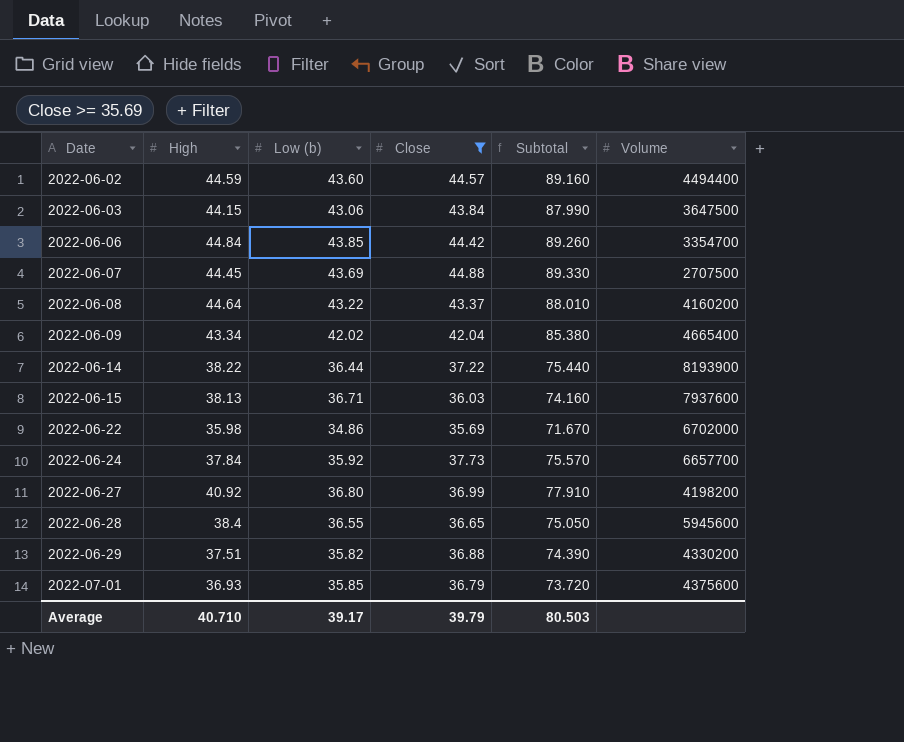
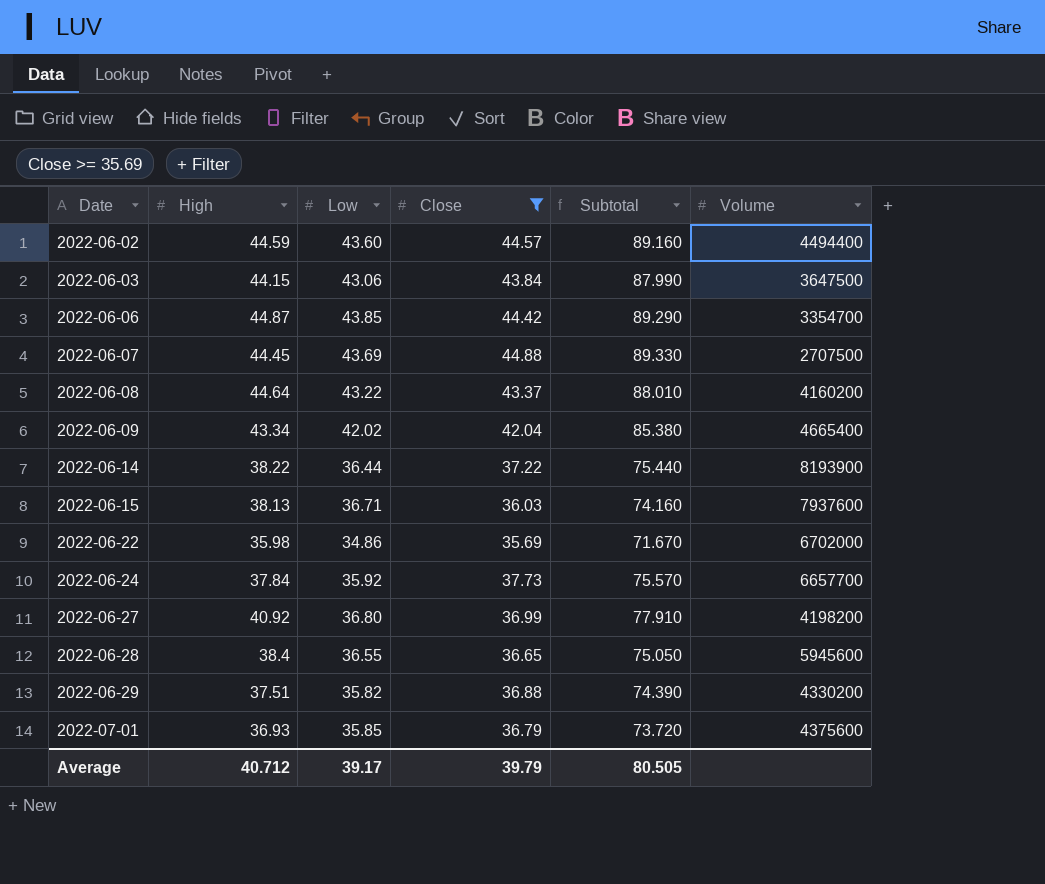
column name: Low (b) -> Low
2022-06-06 | High: 44.84 -> 44.87
2022-06-06 | Subtotal: 89.260 -> 89.290
Average | High: 40.710 -> 40.712
Average | Subtotal: 80.503 -> 80.505

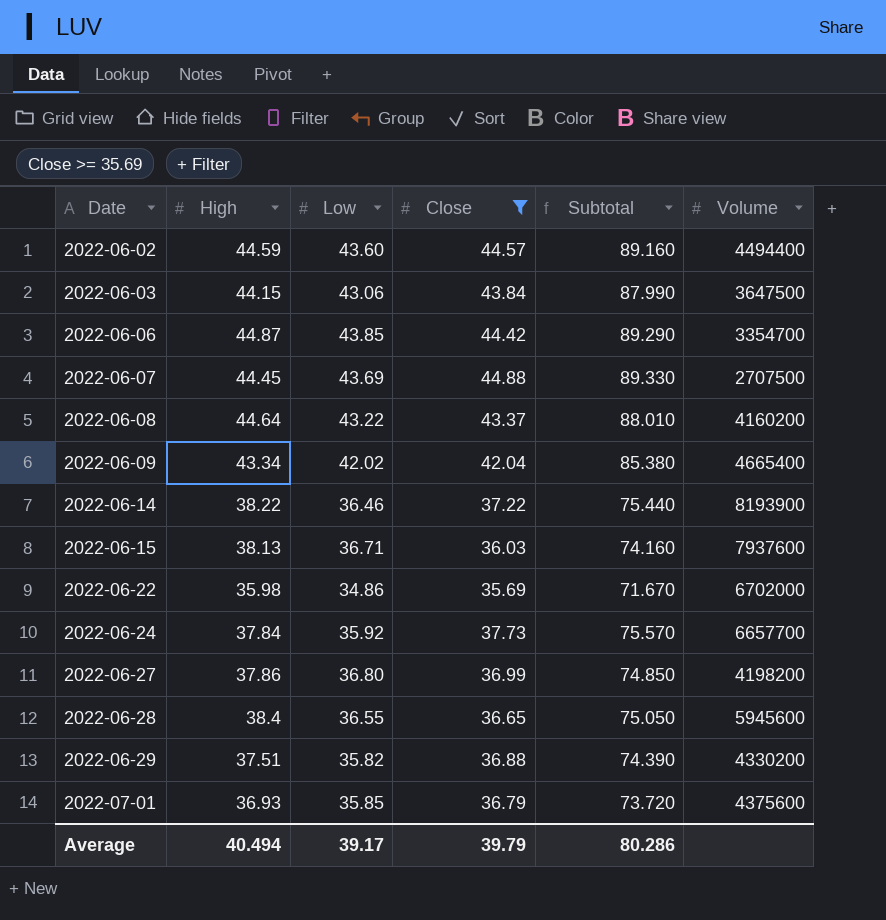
2022-06-14 | Low: 36.44 -> 36.46
2022-06-27 | High: 40.92 -> 37.86
2022-06-27 | Subtotal: 77.910 -> 74.850
Average | High: 40.712 -> 40.494
Average | Subtotal: 80.505 -> 80.286

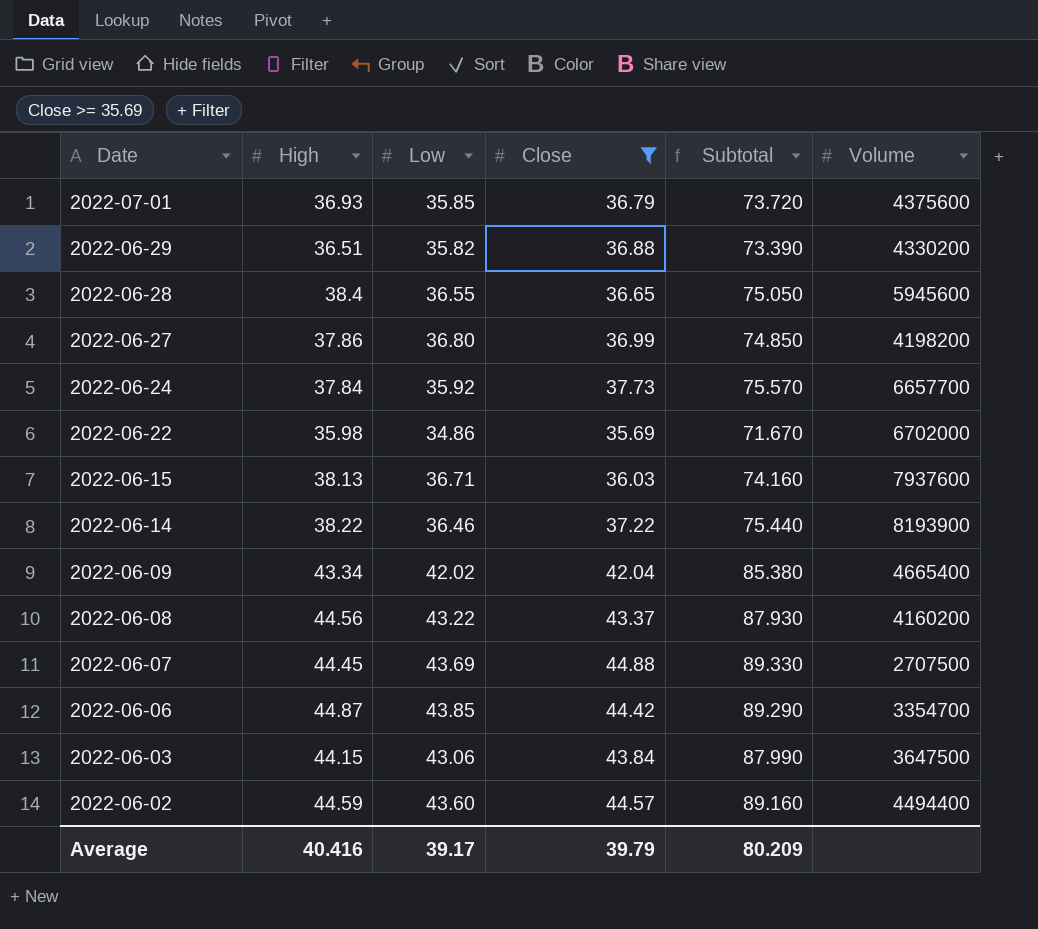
row order: Date ascending -> Date descending
2022-06-29 | High: 37.51 -> 36.51
2022-06-29 | Subtotal: 74.390 -> 73.390
2022-06-08 | High: 44.64 -> 44.56
2022-06-08 | Subtotal: 88.010 -> 87.930
Average | High: 40.494 -> 40.416
Average | Subtotal: 80.286 -> 80.209

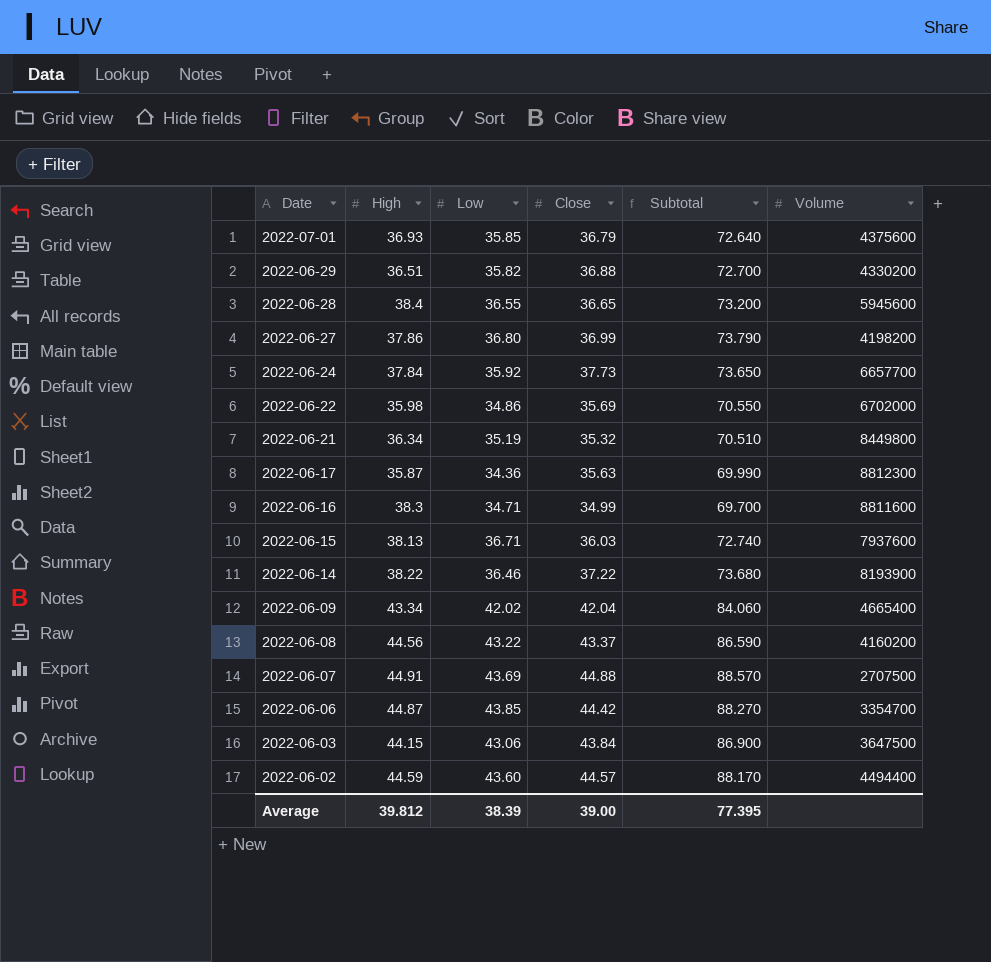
filter: Close >= 35.69 -> none
column Subtotal | formula: [High] + [Close] -> [Low] + [Close]
2022-06-07 | High: 44.45 -> 44.91
Average | High: 40.416 -> 39.812
Average | Low: 39.17 -> 38.39
Average | Close: 39.79 -> 39.00
Average | Subtotal: 80.209 -> 77.395

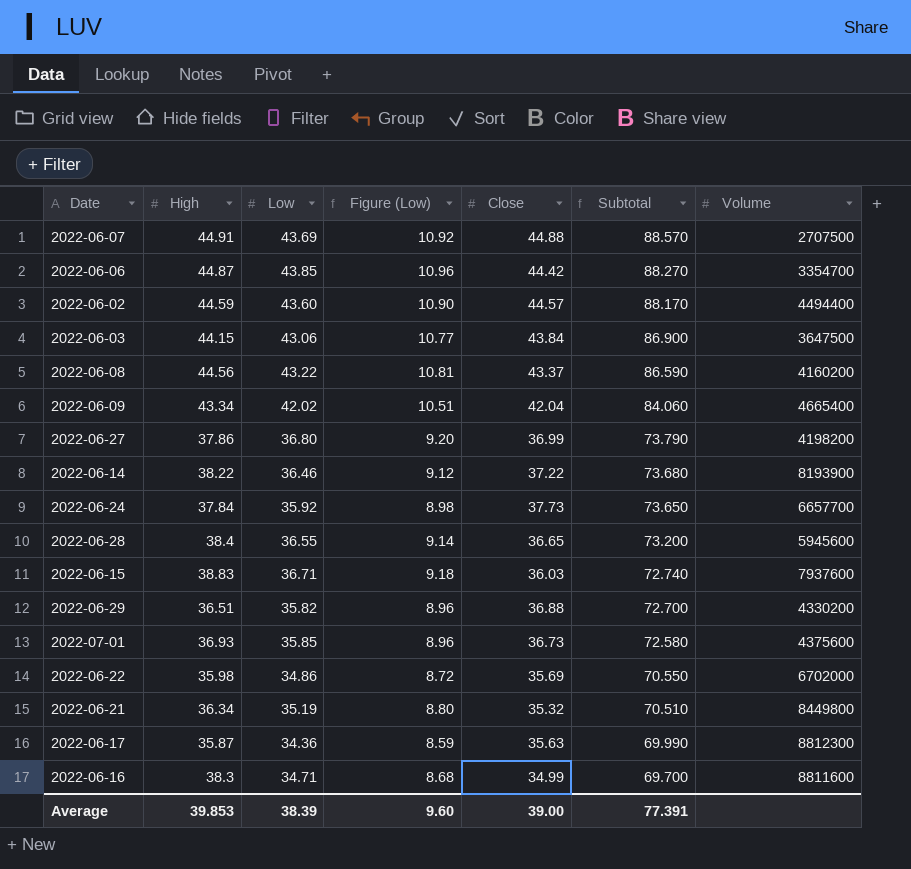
row order: Date descending -> Subtotal descending
column Figure (Low) | formula: none -> [Low] * 0.25
2022-06-15 | High: 38.13 -> 38.83
2022-07-01 | Close: 36.79 -> 36.73
2022-07-01 | Subtotal: 72.640 -> 72.580
Average | High: 39.812 -> 39.853
Average | Subtotal: 77.395 -> 77.391

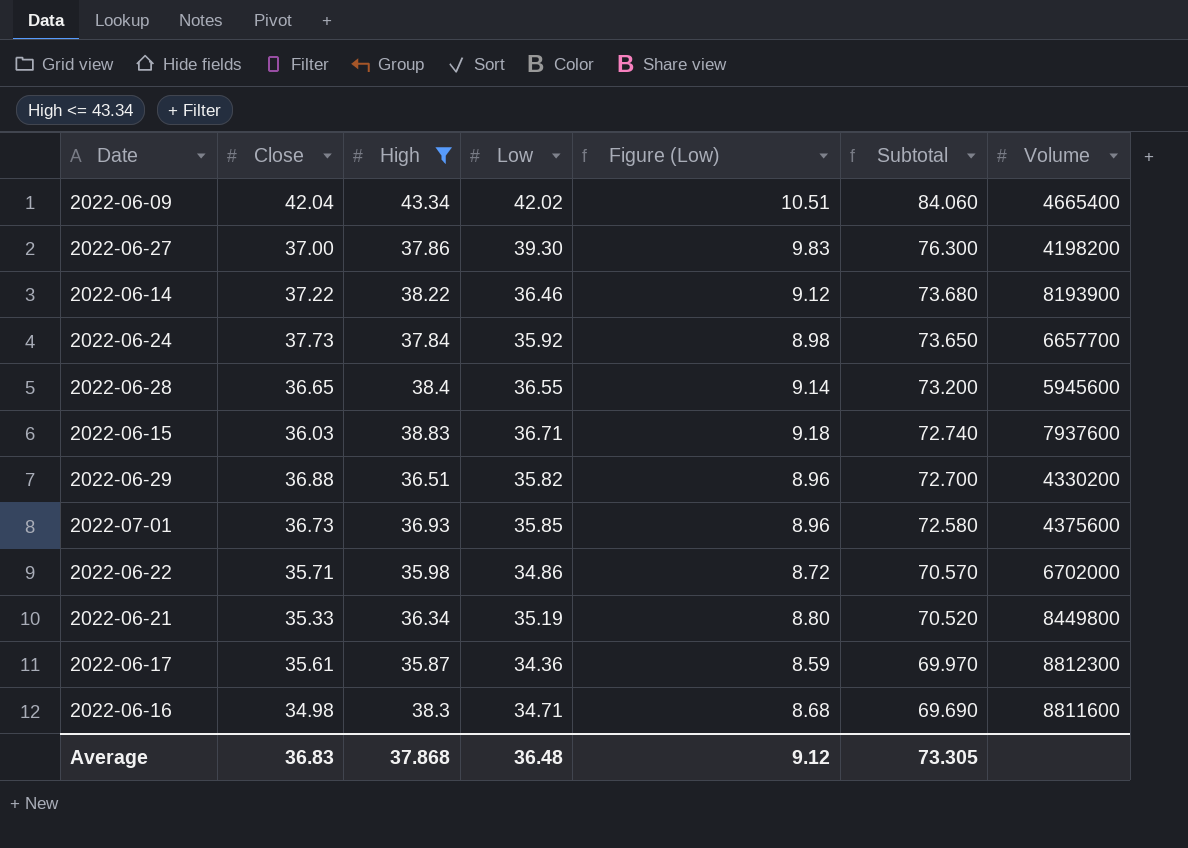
filter: none -> High <= 43.34
column Close | position: 5 -> 2
2022-06-27 | Close: 36.99 -> 37.00
2022-06-27 | Low: 36.80 -> 39.30
2022-06-27 | Figure (Low): 9.20 -> 9.83
2022-06-27 | Subtotal: 73.790 -> 76.300
2022-06-22 | Close: 35.69 -> 35.71
2022-06-22 | Subtotal: 70.550 -> 70.570
2022-06-21 | Close: 35.32 -> 35.33
2022-06-21 | Subtotal: 70.510 -> 70.520
2022-06-17 | Close: 35.63 -> 35.61
2022-06-17 | Subtotal: 69.990 -> 69.970
2022-06-16 | Close: 34.99 -> 34.98
2022-06-16 | Subtotal: 69.700 -> 69.690
Average | Close: 39.00 -> 36.83
Average | High: 39.853 -> 37.868
Average | Low: 38.39 -> 36.48
Average | Figure (Low): 9.60 -> 9.12
Average | Subtotal: 77.391 -> 73.305

